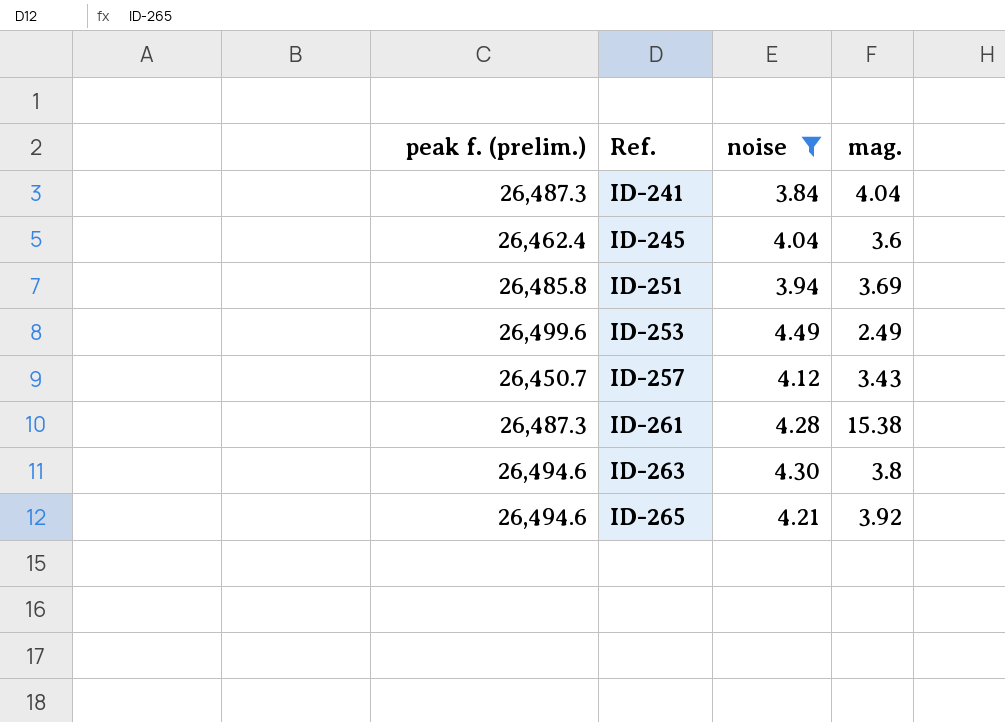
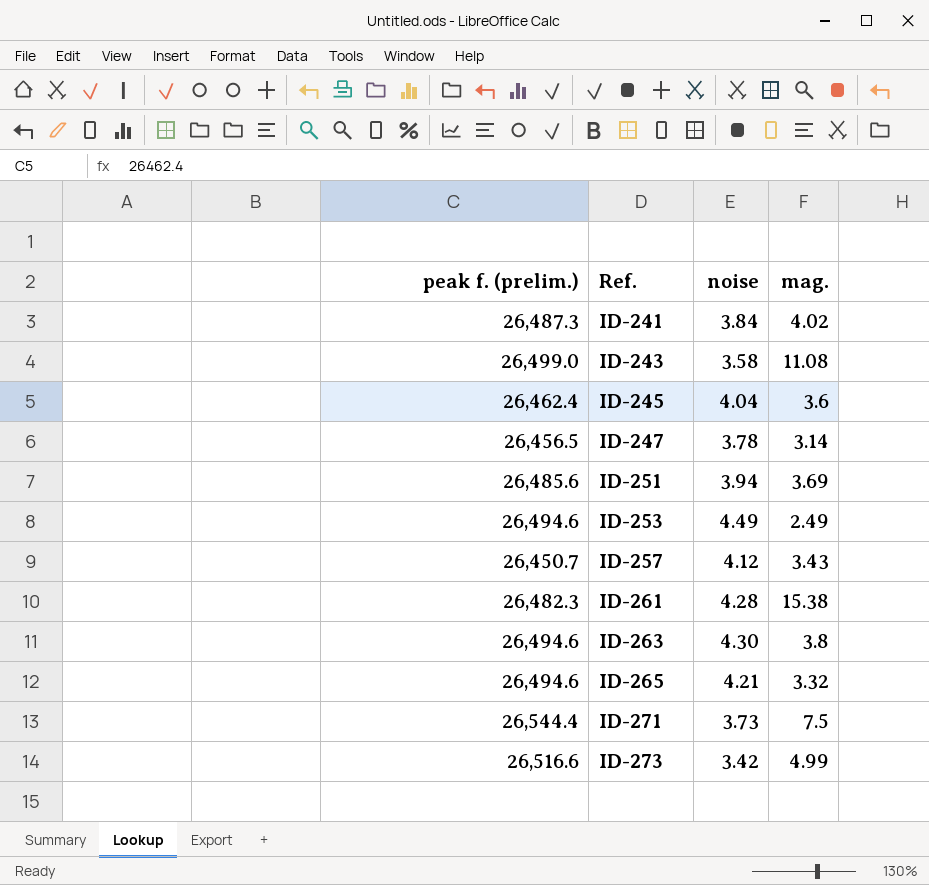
filter: noise >= 3.84 -> none
ID-241 | mag.: 4.04 -> 4.02
ID-251 | peak f. (prelim.): 26,485.8 -> 26,485.6
ID-253 | peak f. (prelim.): 26,499.6 -> 26,494.6
ID-261 | peak f. (prelim.): 26,487.3 -> 26,482.3
ID-265 | mag.: 3.92 -> 3.32

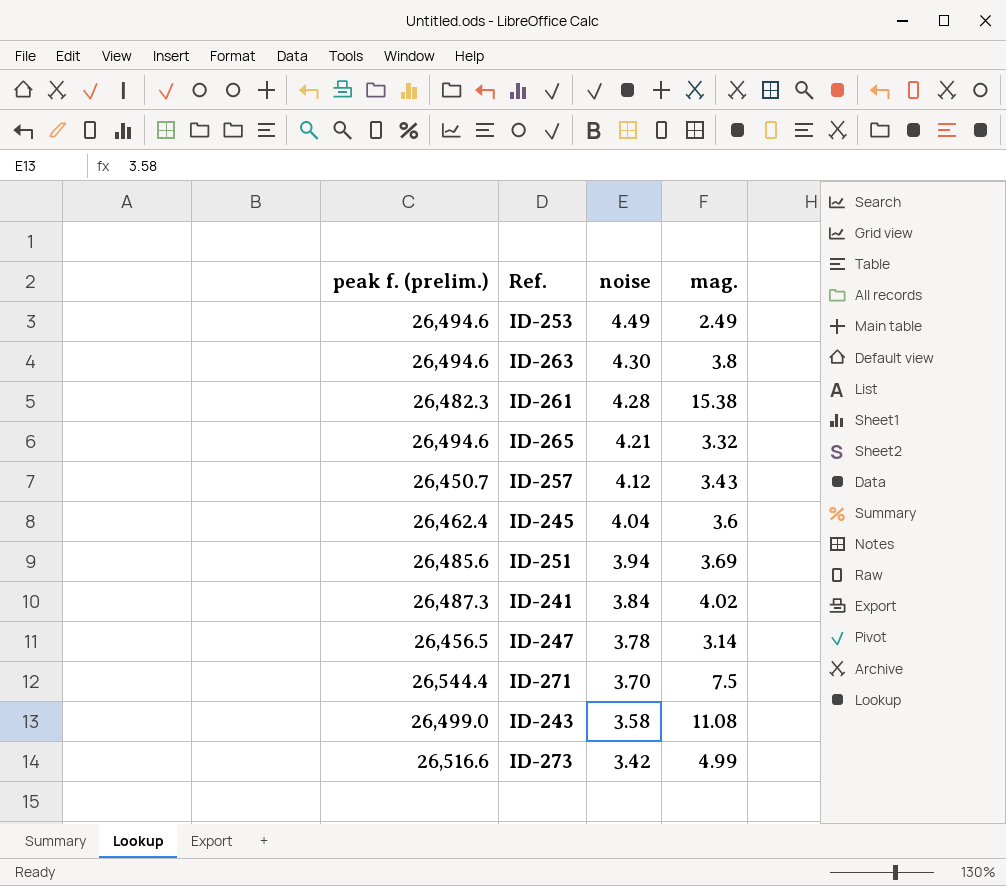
row order: Ref. ascending -> noise descending
ID-271 | noise: 3.73 -> 3.70

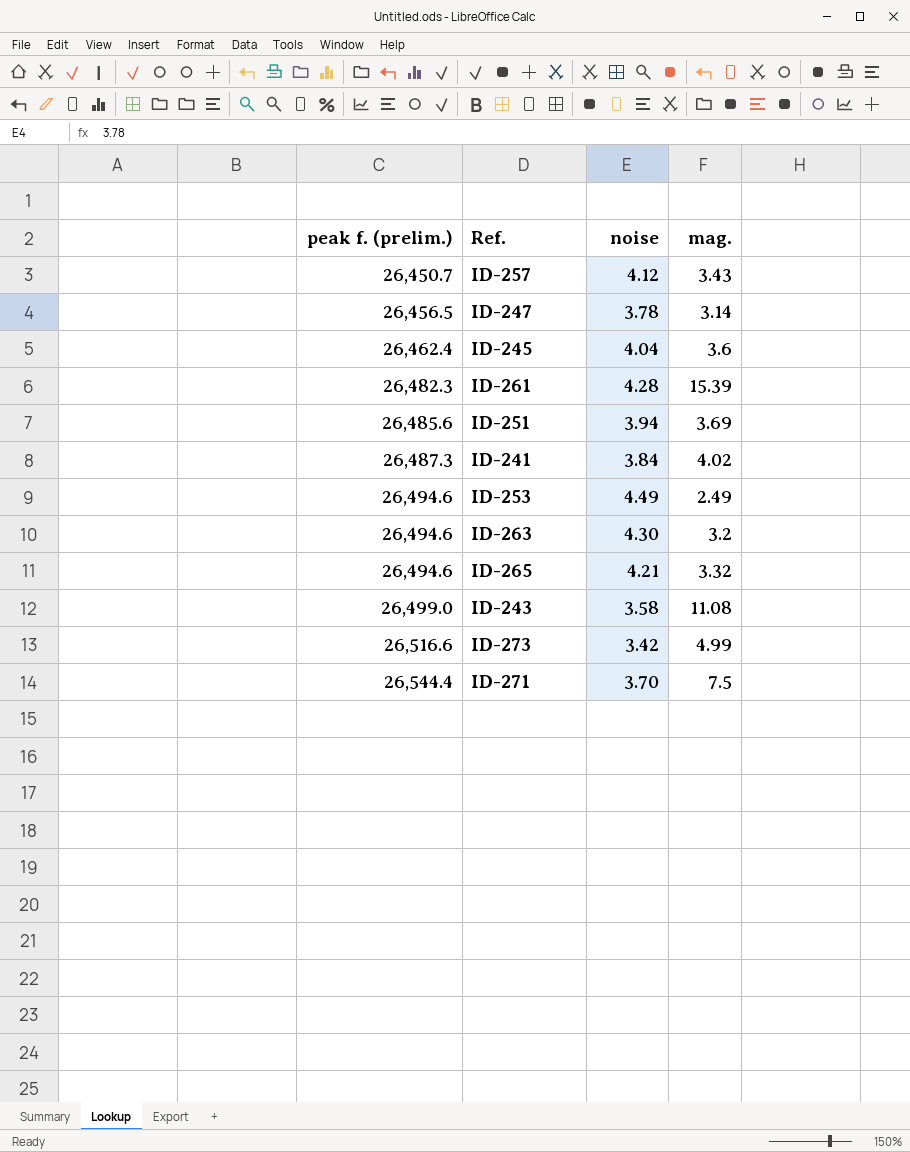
row order: noise descending -> peak f. (prelim.) ascending
ID-261 | mag.: 15.38 -> 15.39
ID-263 | mag.: 3.8 -> 3.2

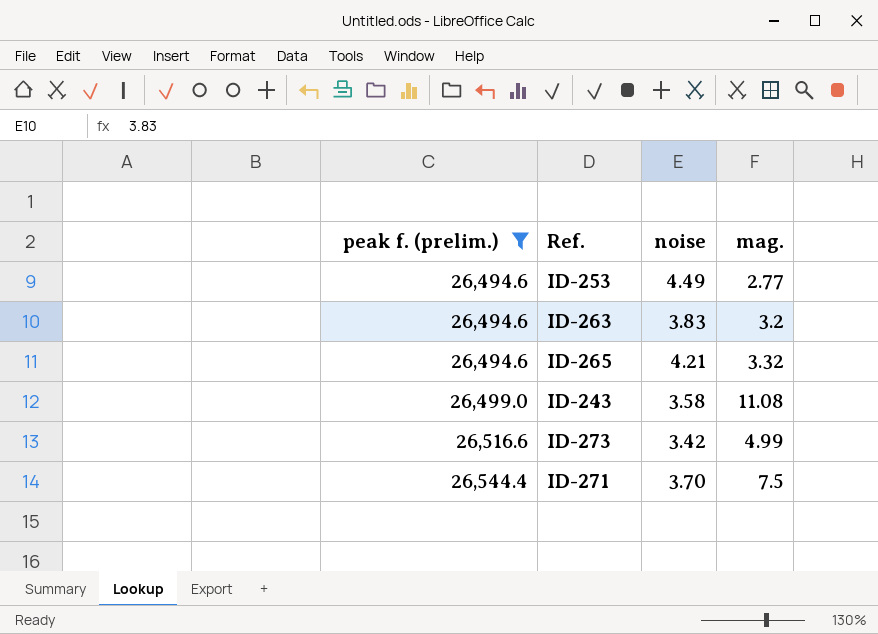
filter: none -> peak f. (prelim.) >= 26,494.6
ID-253 | mag.: 2.49 -> 2.77
ID-263 | noise: 4.30 -> 3.83

